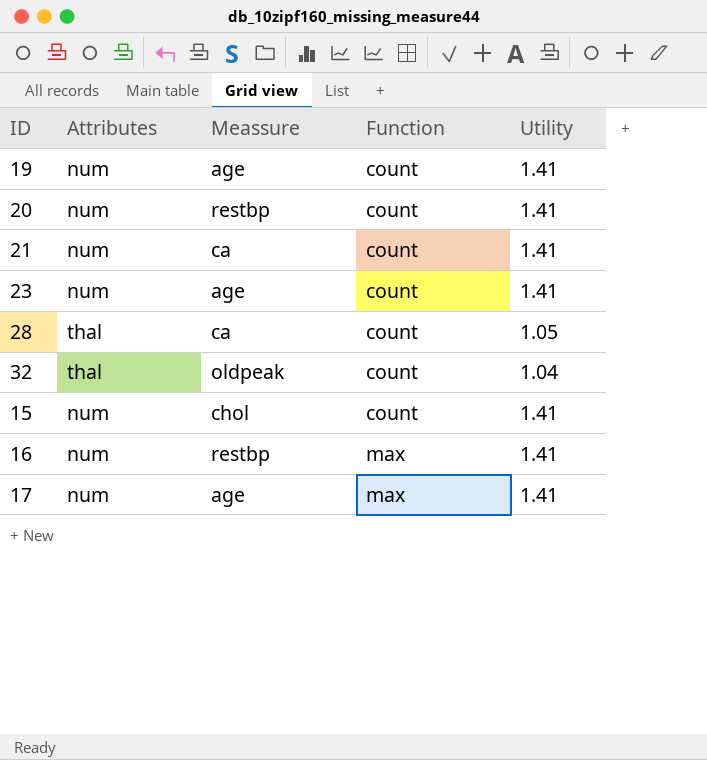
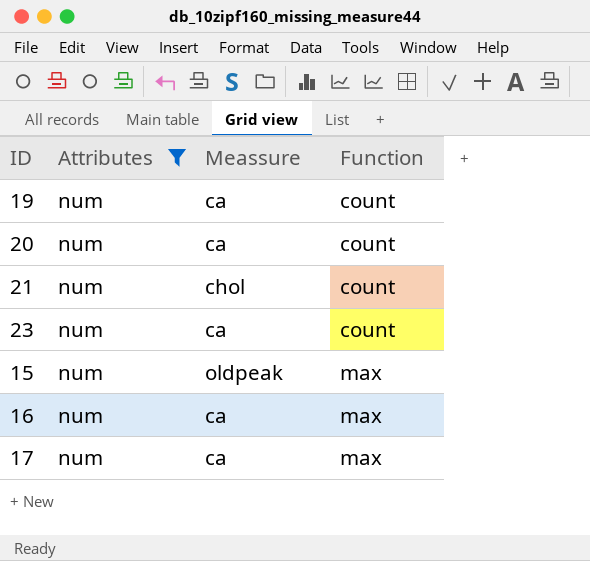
filter: none -> Attributes = num
column Utility | position: 5 -> none
19 | Meassure: age -> ca
20 | Meassure: restbp -> ca
21 | Meassure: ca -> chol
23 | Meassure: age -> ca
15 | Meassure: chol -> oldpeak
15 | Function: count -> max
16 | Meassure: restbp -> ca
17 | Meassure: age -> ca

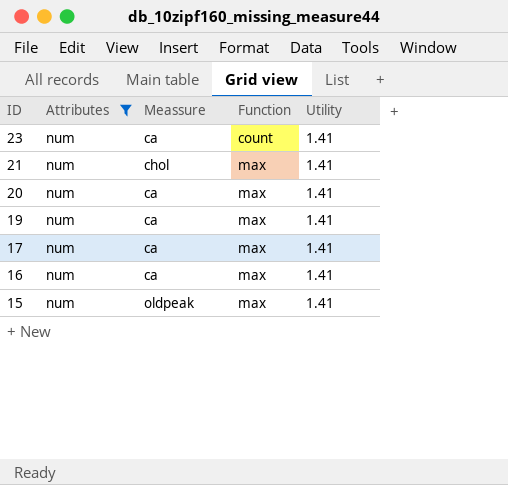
row order: Function ascending -> ID descending
column Utility | position: none -> 5
21 | Function: count -> max
20 | Function: count -> max
19 | Function: count -> max

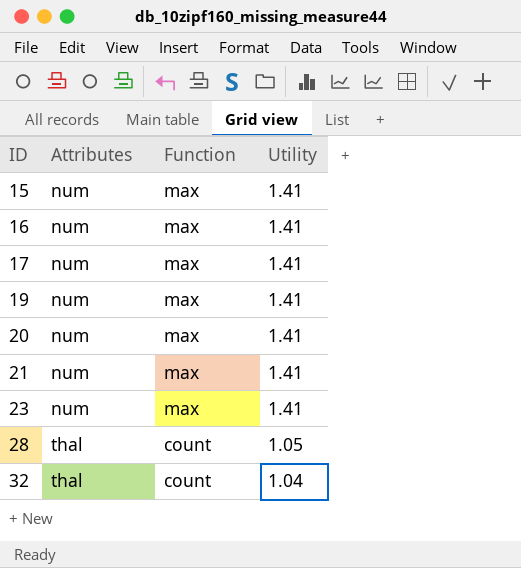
filter: Attributes = num -> none
row order: ID descending -> ID ascending
column Meassure | position: 3 -> none
23 | Function: count -> max

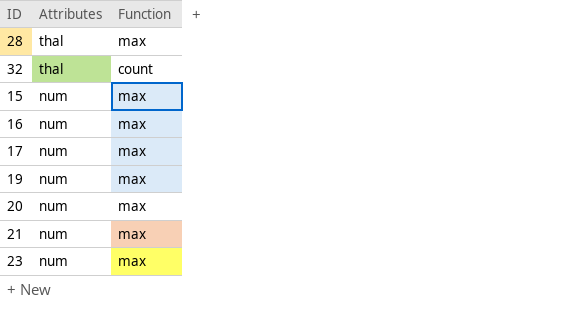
row order: ID ascending -> Attributes descending
column Utility | position: 4 -> none
28 | Function: count -> max

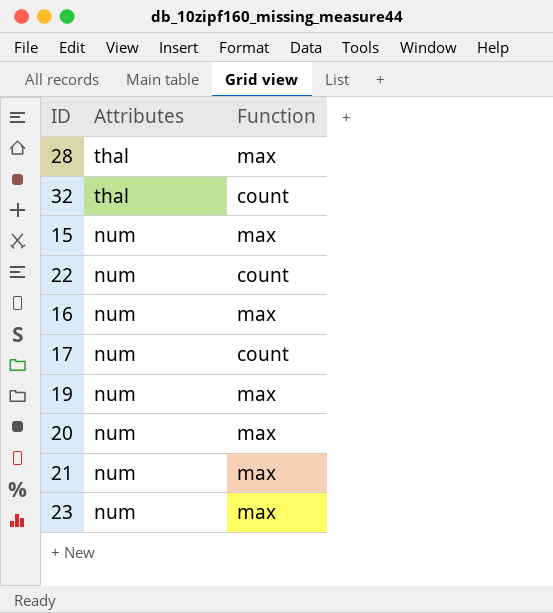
row 22: none -> num | count
17 | Function: max -> count

